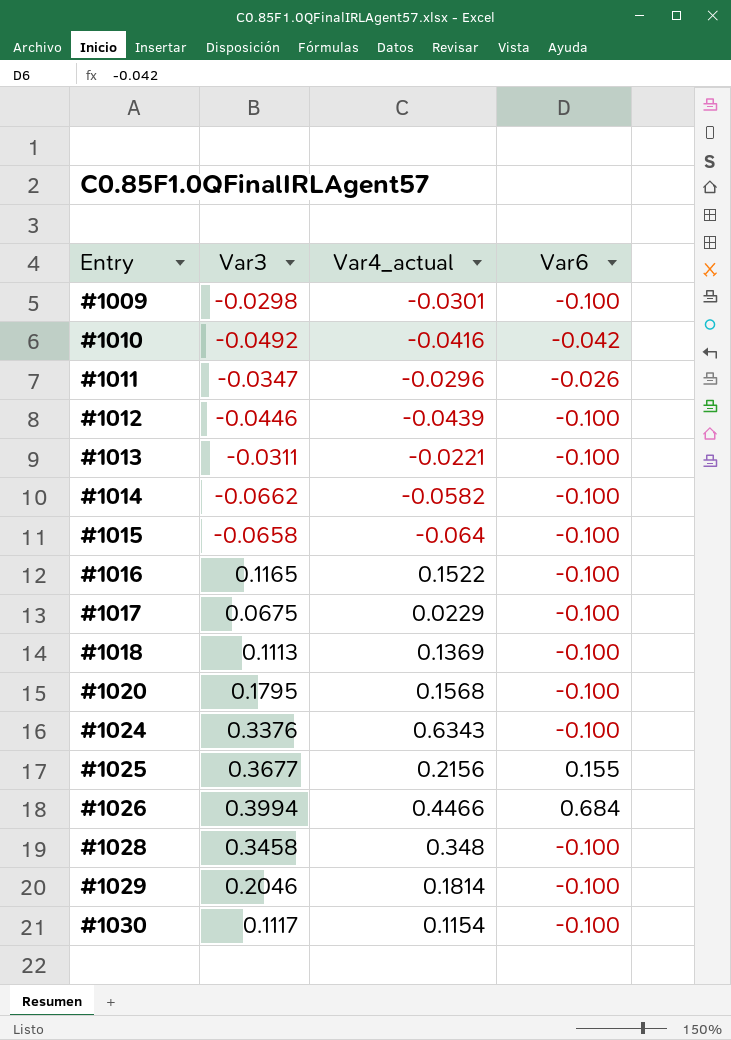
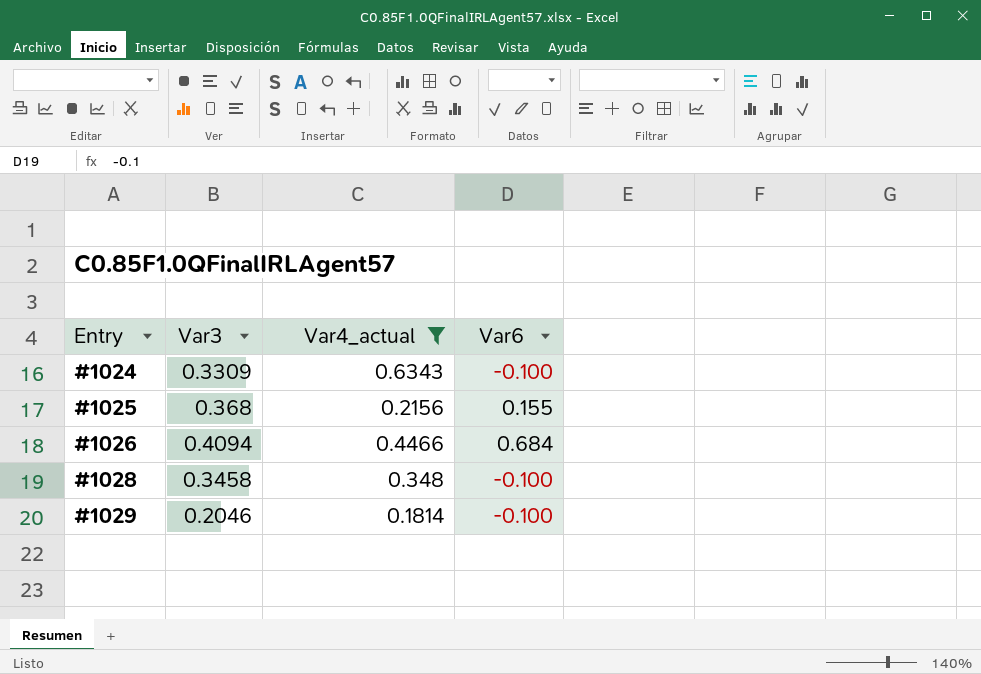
filter: none -> Var4_actual >= 0.1814
#1024 | Var3: 0.3376 -> 0.3309
#1025 | Var3: 0.3677 -> 0.368
#1026 | Var3: 0.3994 -> 0.4094

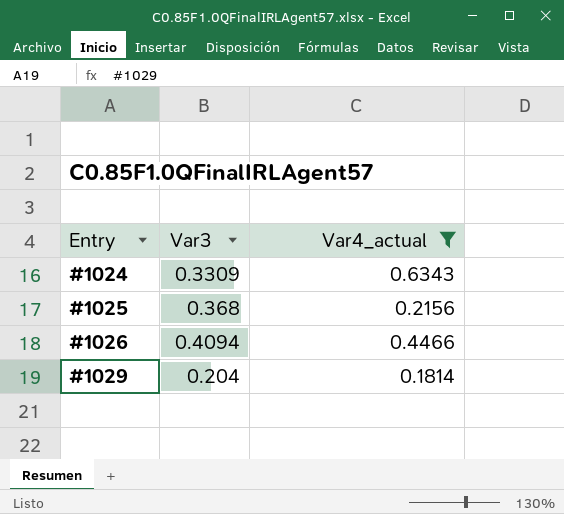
column Var6 | position: 4 -> none
row #1028: 0.3458 | 0.348 | -0.100 -> none
#1029 | Var3: 0.2046 -> 0.204

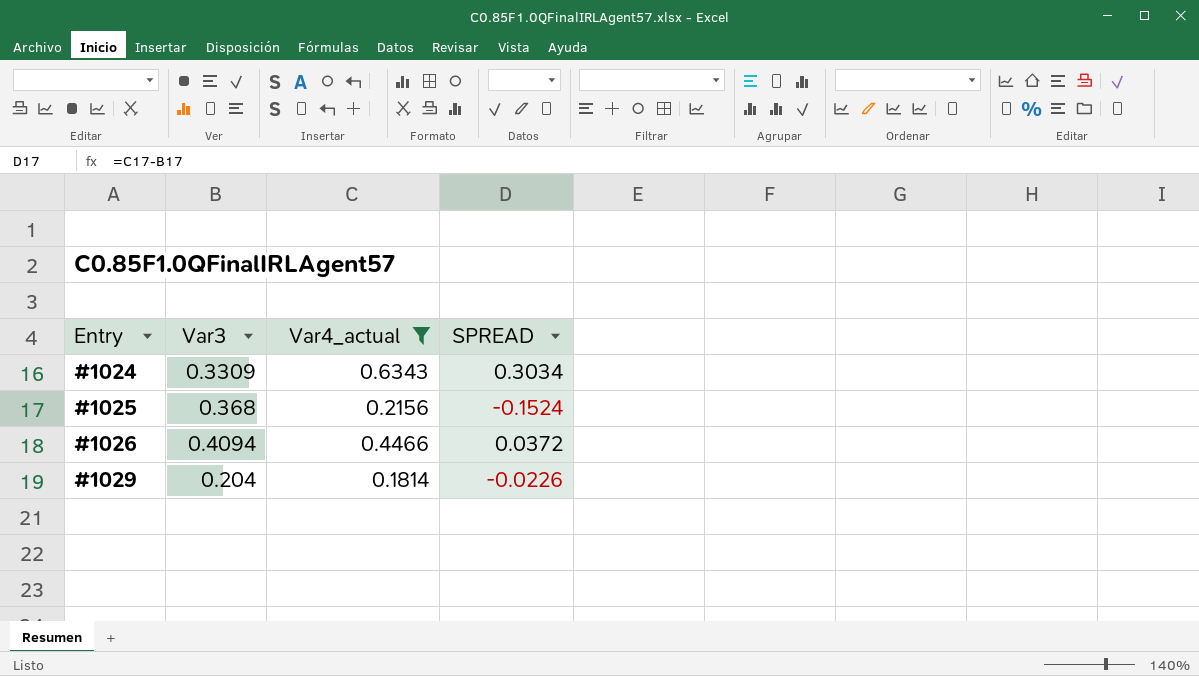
column SPREAD | formula: none -> [Var4_actual] - [Var3]

